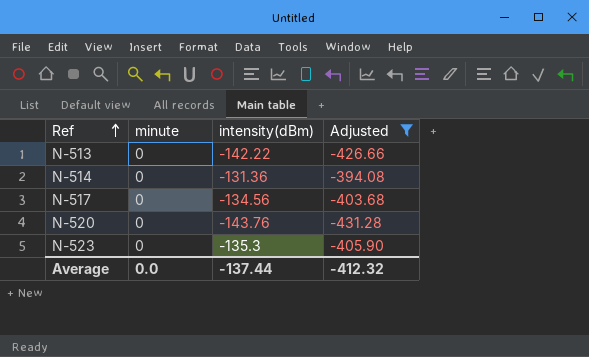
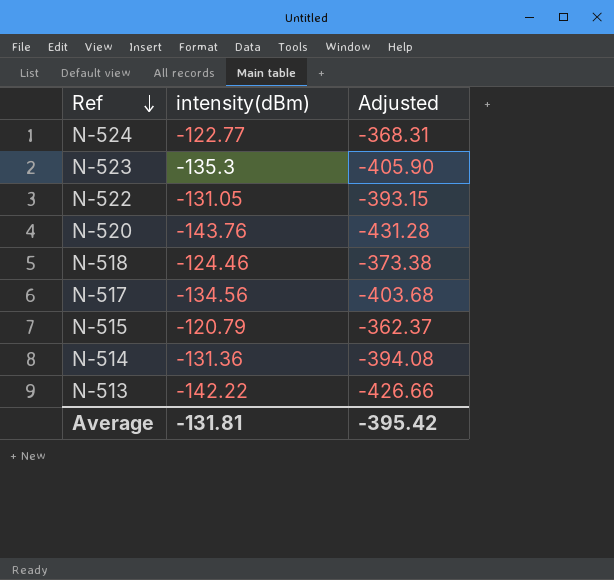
filter: Adjusted <= -394.08 -> none
row order: Ref ascending -> Ref descending
column minute | position: 2 -> none
Average | intensity(dBm): -137.44 -> -131.81
Average | Adjusted: -412.32 -> -395.42

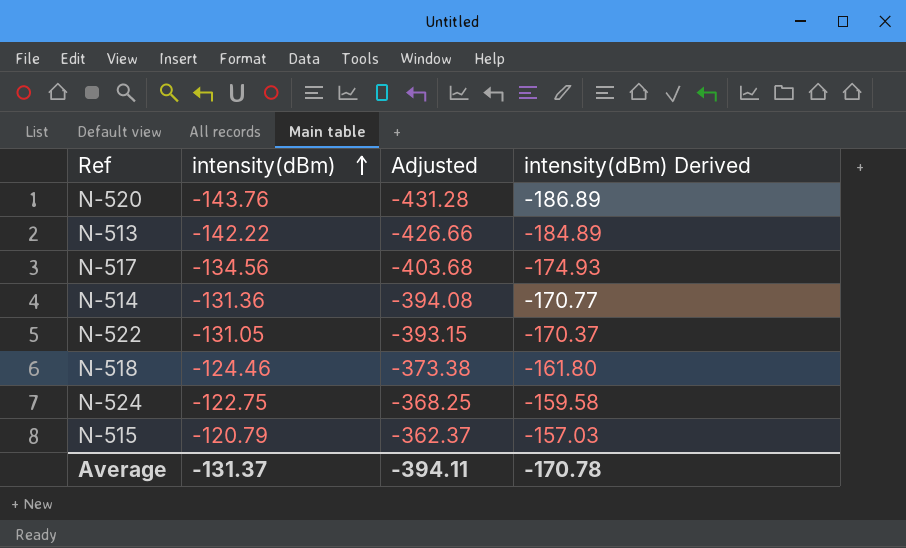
row order: Ref descending -> intensity(dBm) ascending
column intensity(dBm) Derived | formula: none -> [intensity(dBm)] * 1.3
row N-523: -135.3 | -405.90 -> none
N-524 | intensity(dBm): -122.77 -> -122.75
N-524 | Adjusted: -368.31 -> -368.25
Average | intensity(dBm): -131.81 -> -131.37
Average | Adjusted: -395.42 -> -394.11

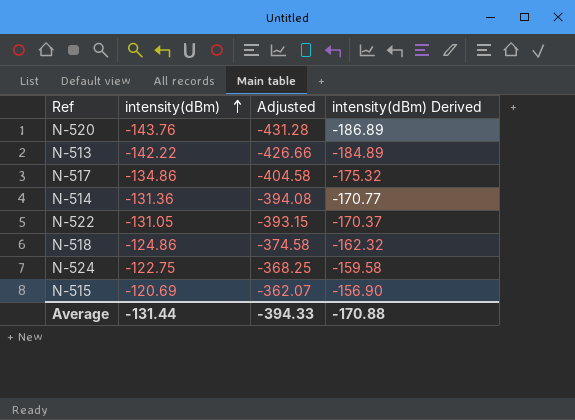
N-517 | intensity(dBm): -134.56 -> -134.86
N-517 | Adjusted: -403.68 -> -404.58
N-517 | intensity(dBm) Derived: -174.93 -> -175.32
N-518 | intensity(dBm): -124.46 -> -124.86
N-518 | Adjusted: -373.38 -> -374.58
N-518 | intensity(dBm) Derived: -161.80 -> -162.32
N-515 | intensity(dBm): -120.79 -> -120.69
N-515 | Adjusted: -362.37 -> -362.07
N-515 | intensity(dBm) Derived: -157.03 -> -156.90
Average | intensity(dBm): -131.37 -> -131.44
Average | Adjusted: -394.11 -> -394.33
Average | intensity(dBm) Derived: -170.78 -> -170.88

